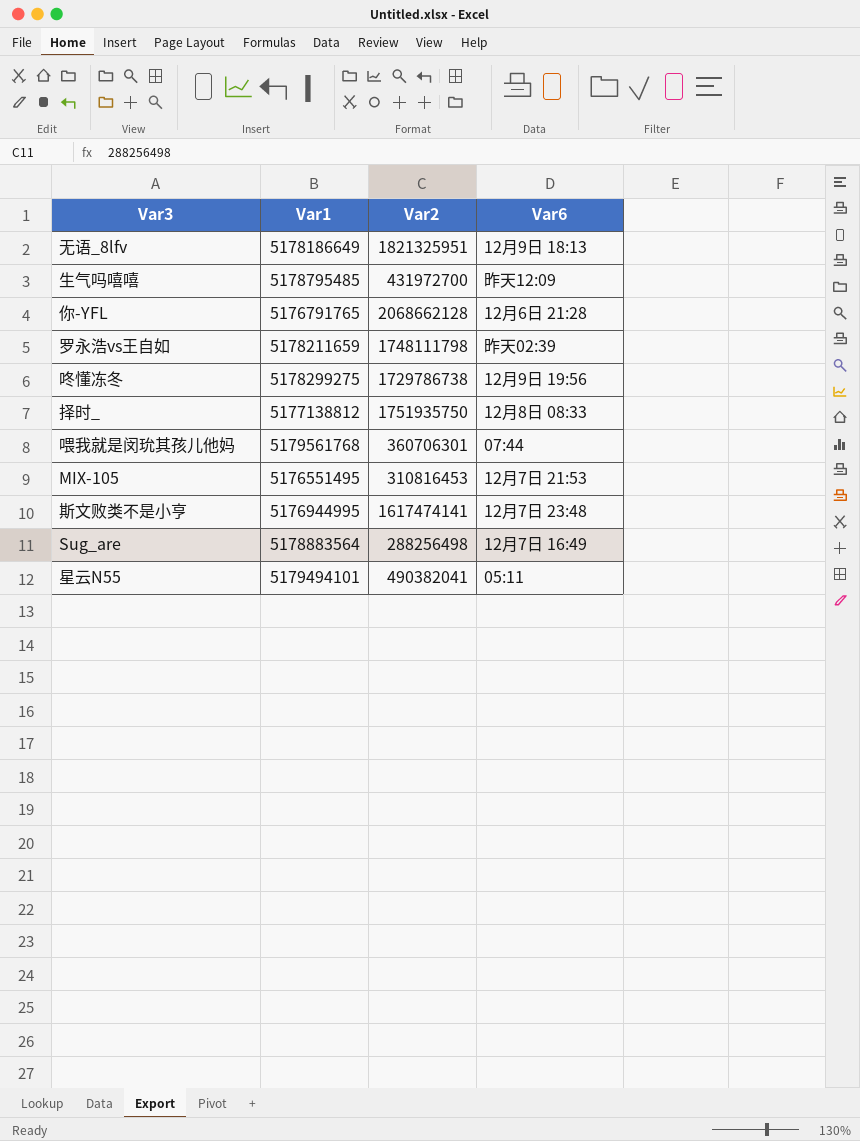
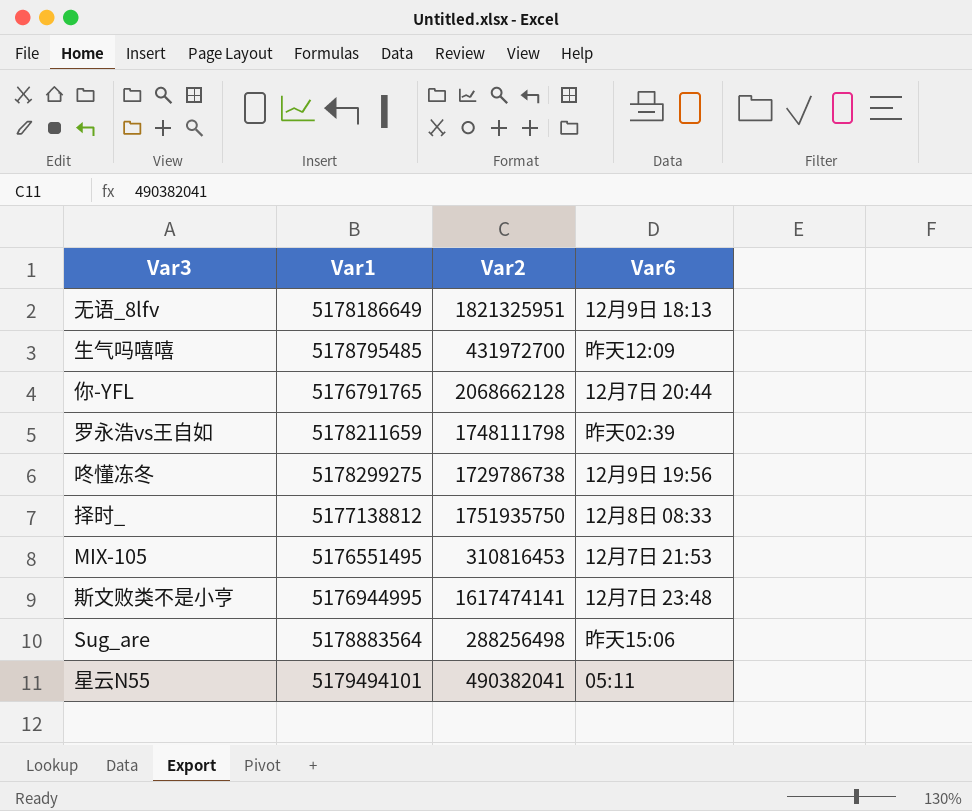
row 喂我就是闵玧其孩儿他妈: 5179561768 | 360706301 | 07:44 -> none
你-YFL | Var6: 12月6日 21:28 -> 12月7日 20:44
Sug_are | Var6: 12月7日 16:49 -> 昨天15:06

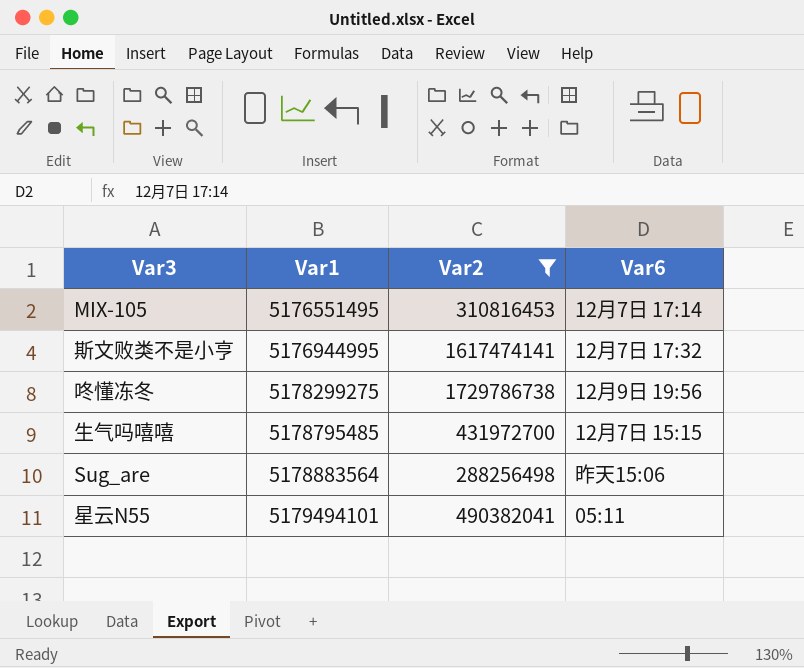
filter: none -> Var2 <= 1729786738
row order: none -> Var1 ascending
MIX-105 | Var6: 12月7日 21:53 -> 12月7日 17:14
斯文败类不是小亨 | Var6: 12月7日 23:48 -> 12月7日 17:32
生气吗嘻嘻 | Var6: 昨天12:09 -> 12月7日 15:15

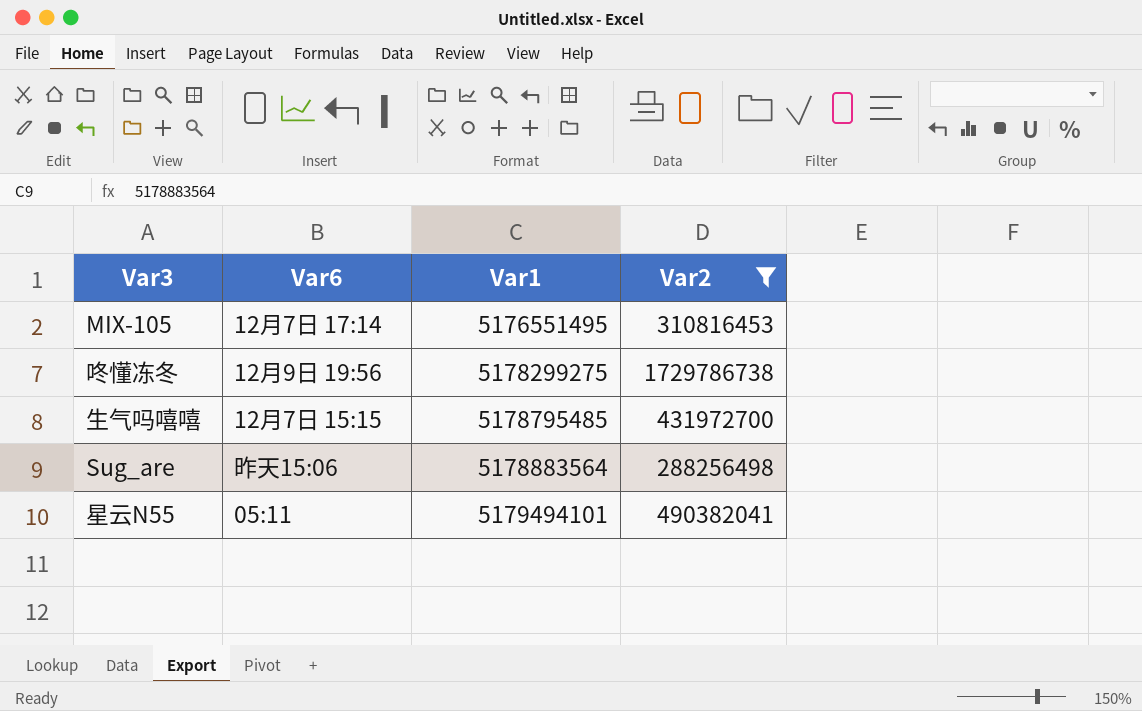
column Var6 | position: 4 -> 2
row 斯文败类不是小亨: 5176944995 | 1617474141 | 12月7日 17:32 -> none

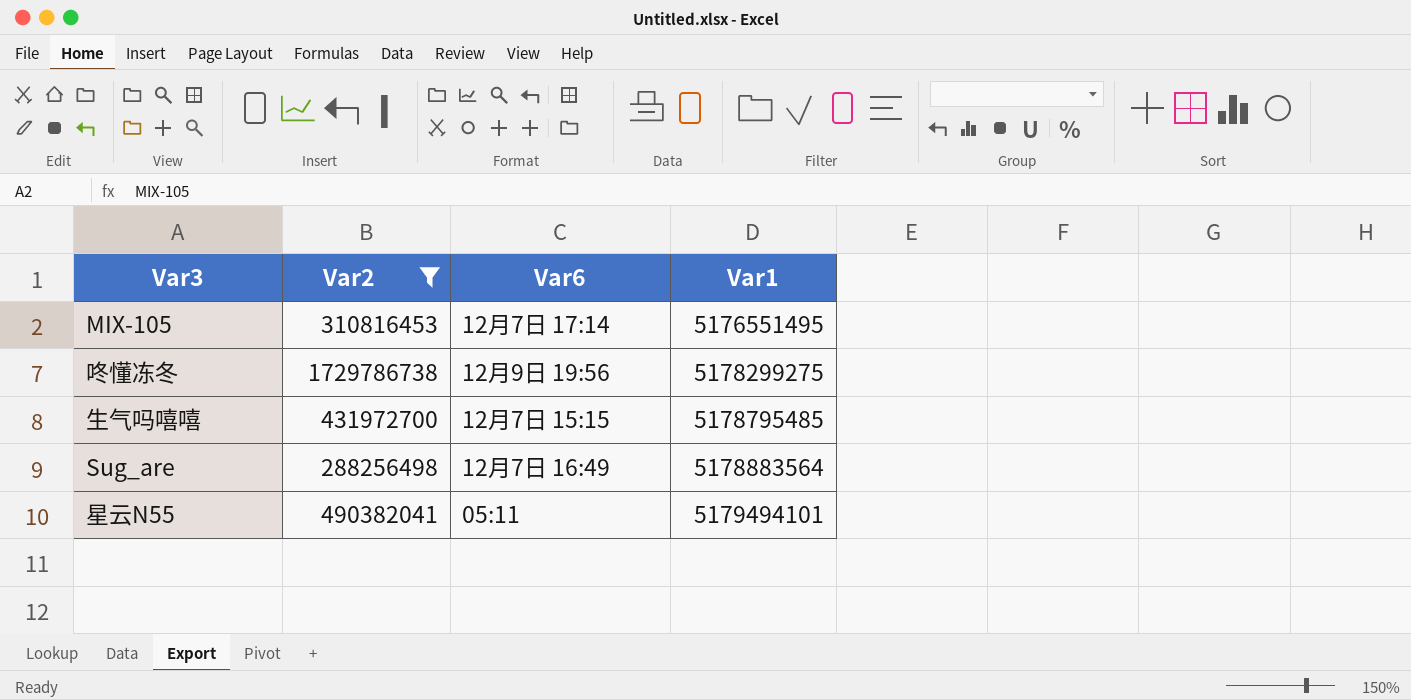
column Var2 | position: 4 -> 2
Sug_are | Var6: 昨天15:06 -> 12月7日 16:49

